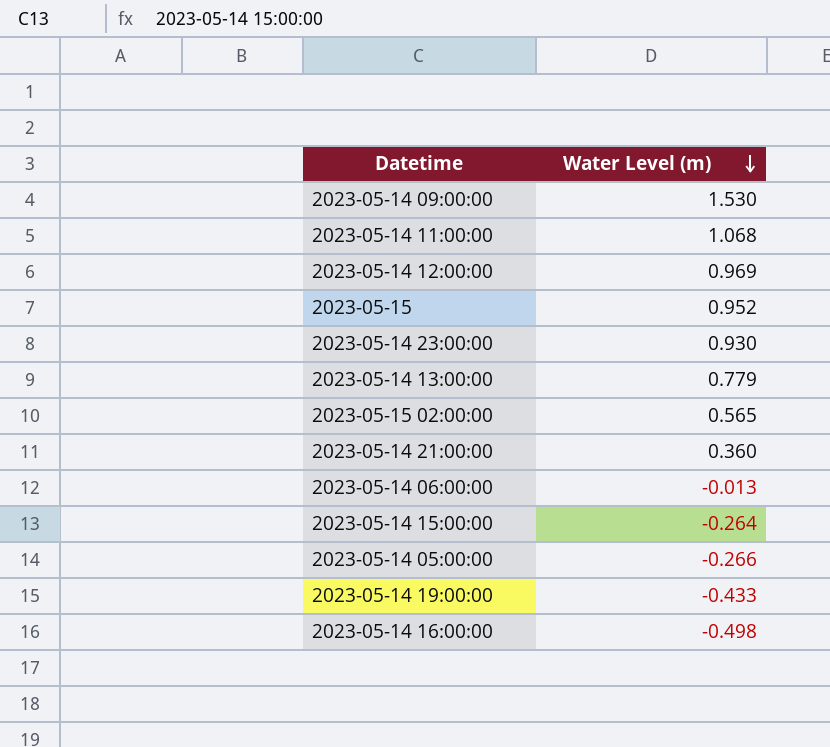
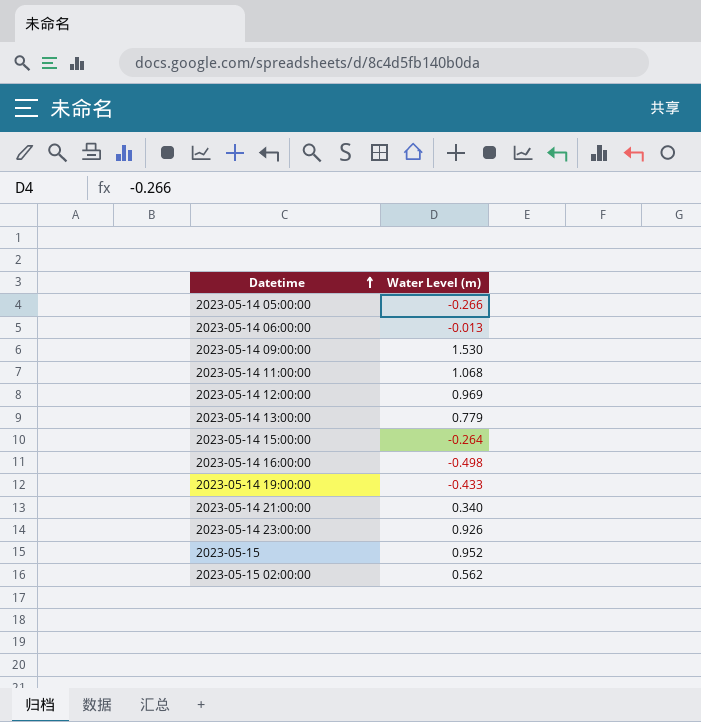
row order: Water Level (m) descending -> Datetime ascending
2023-05-14 21:00:00 | Water Level (m): 0.360 -> 0.340
2023-05-14 23:00:00 | Water Level (m): 0.930 -> 0.926
2023-05-15 02:00:00 | Water Level (m): 0.565 -> 0.562

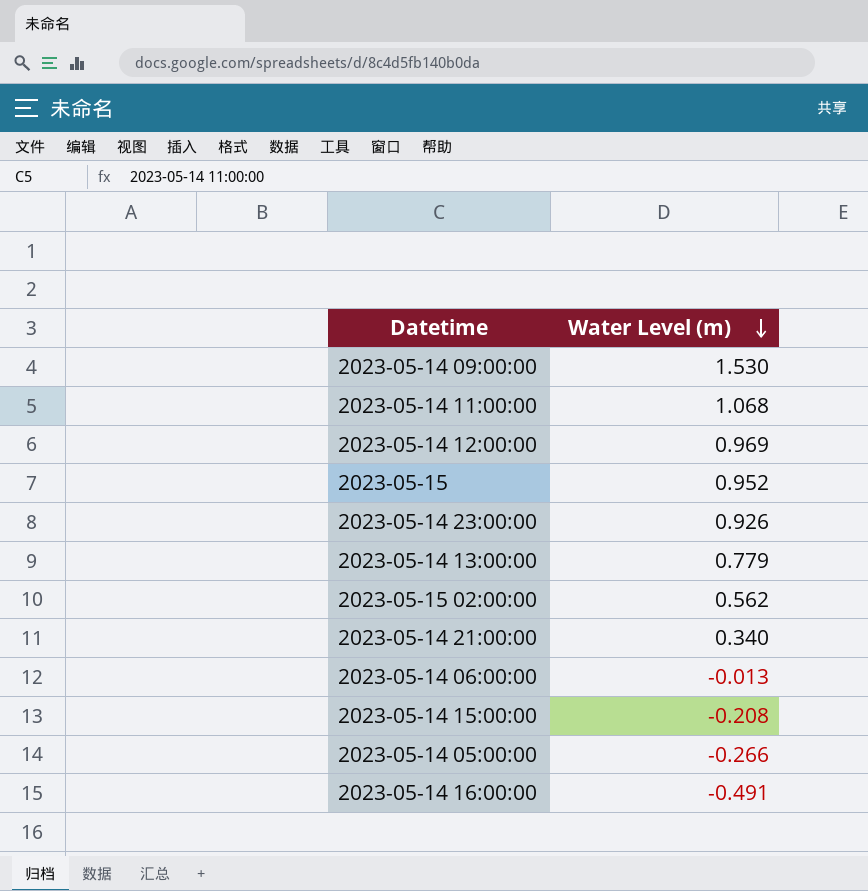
row order: Datetime ascending -> Water Level (m) descending
row 2023-05-14 19:00:00: -0.433 -> none
2023-05-14 15:00:00 | Water Level (m): -0.264 -> -0.208
2023-05-14 16:00:00 | Water Level (m): -0.498 -> -0.491

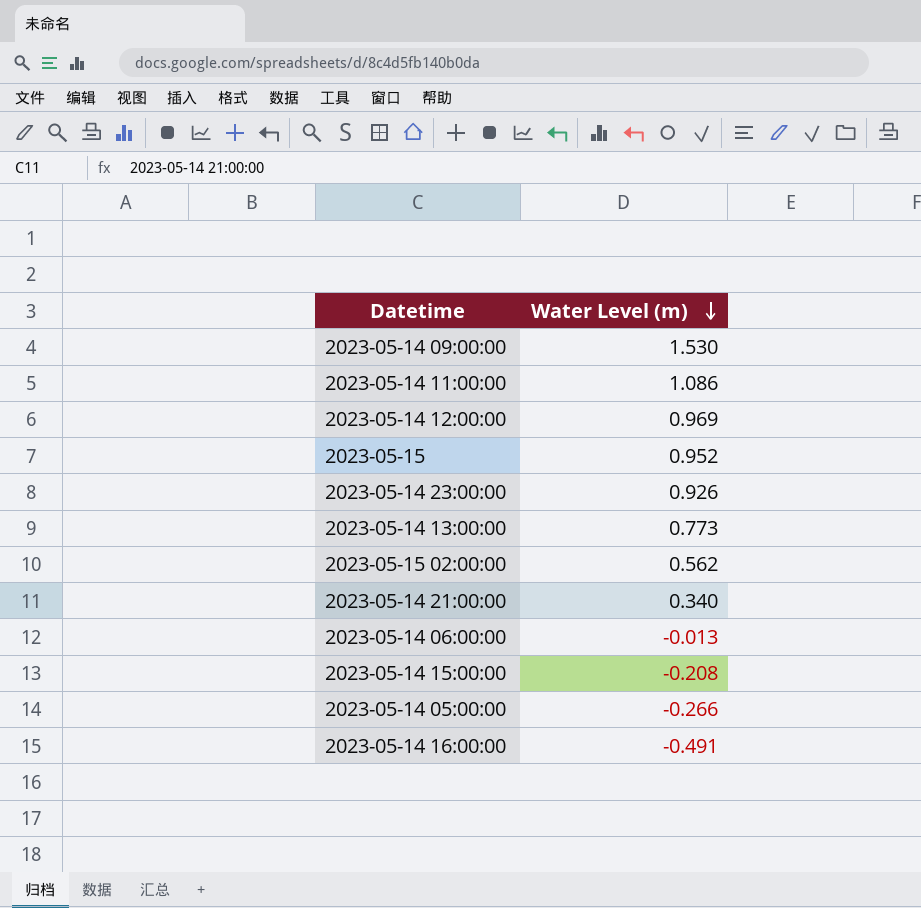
2023-05-14 11:00:00 | Water Level (m): 1.068 -> 1.086
2023-05-14 13:00:00 | Water Level (m): 0.779 -> 0.773

